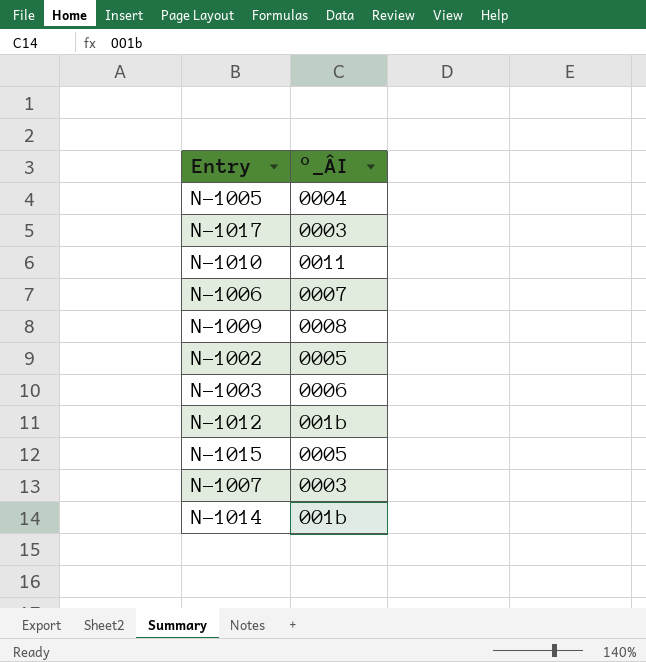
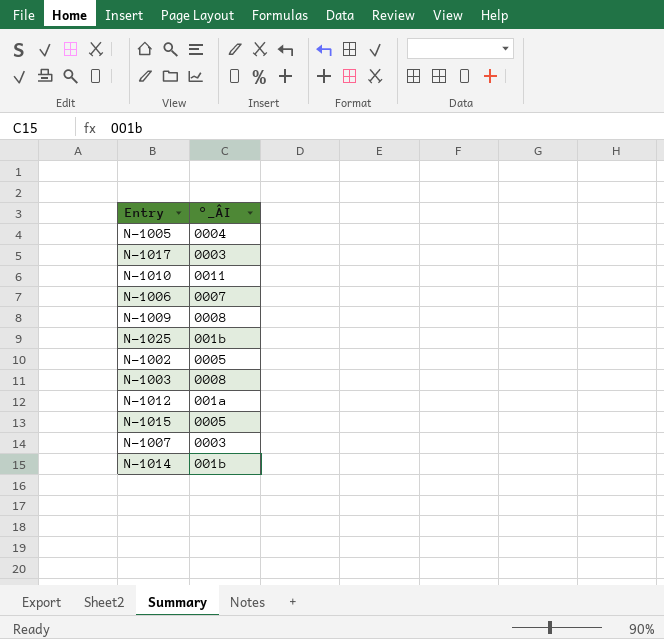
row N-1025: none -> 001b
N-1003 | °_ÂI: 0006 -> 0008
N-1012 | °_ÂI: 001b -> 001a

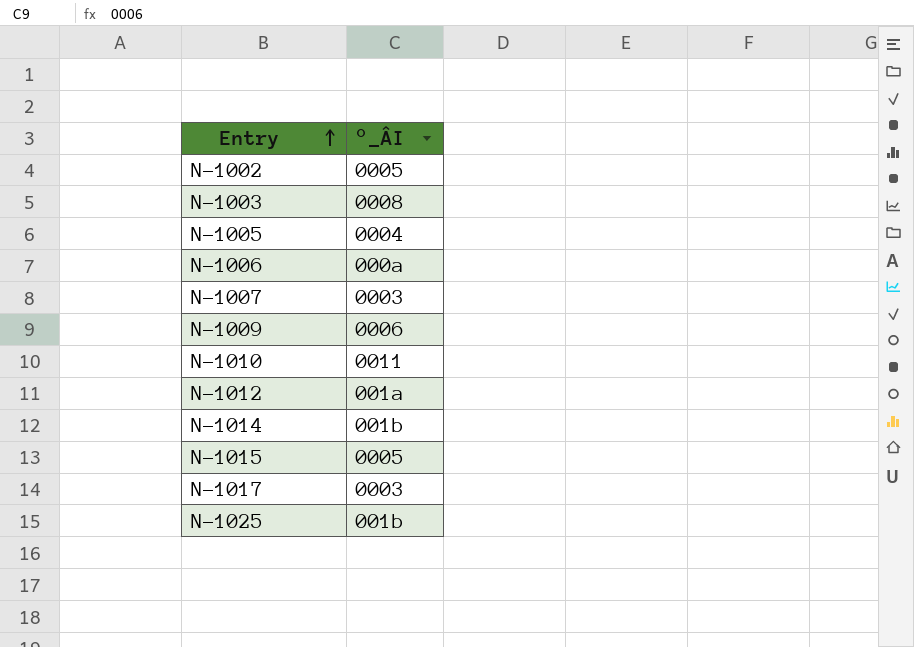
row order: none -> Entry ascending
N-1006 | °_ÂI: 0007 -> 000a
N-1009 | °_ÂI: 0008 -> 0006

